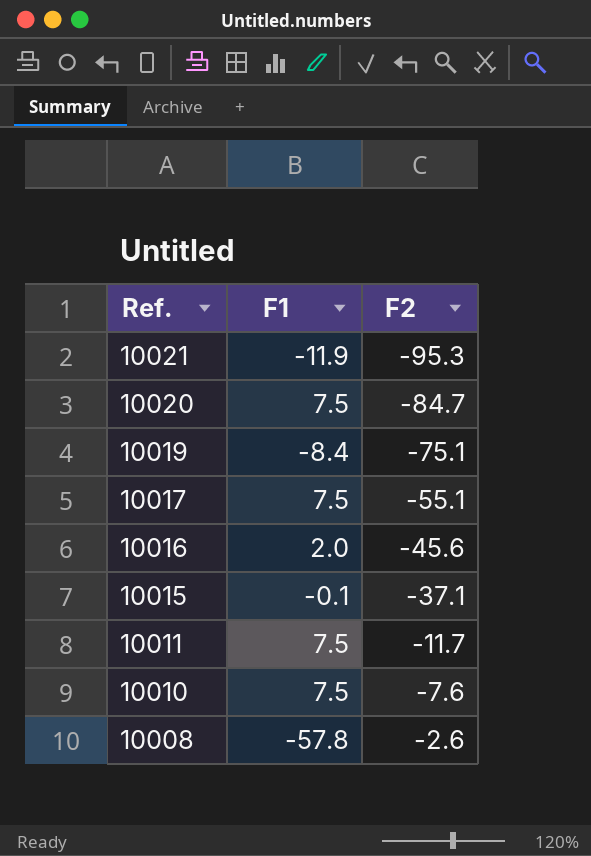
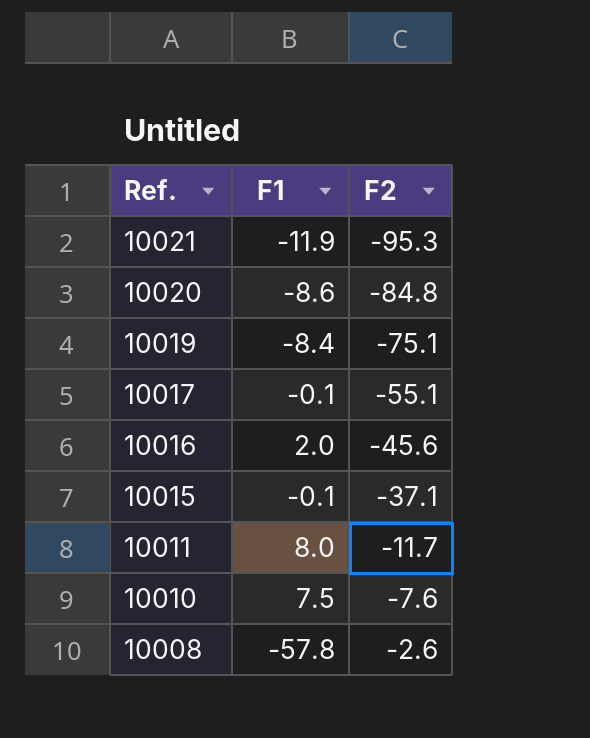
10020 | F1: 7.5 -> -8.6
10020 | F2: -84.7 -> -84.8
10017 | F1: 7.5 -> -0.1
10011 | F1: 7.5 -> 8.0

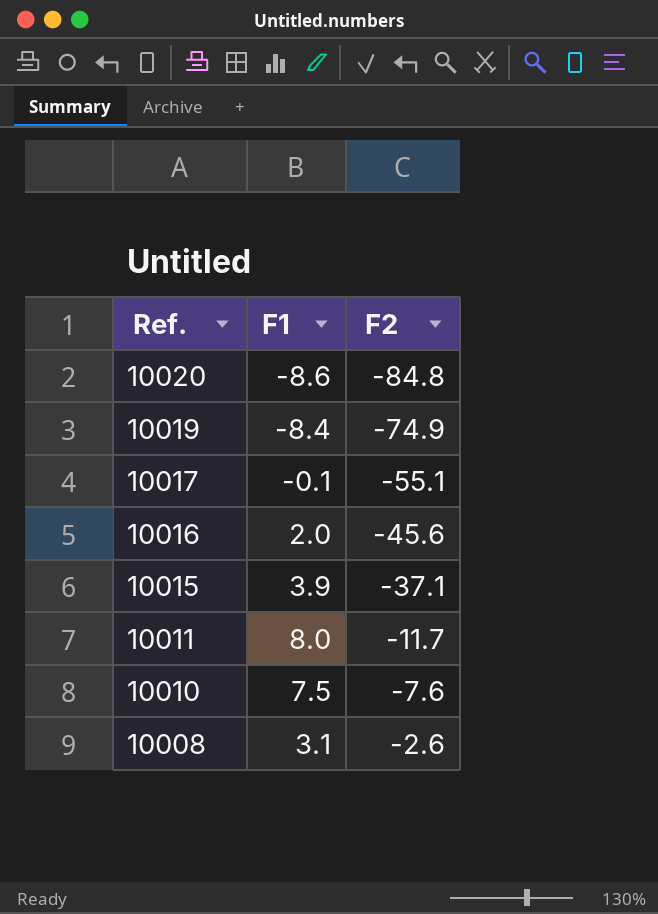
row 10021: -11.9 | -95.3 -> none
10019 | F2: -75.1 -> -74.9
10015 | F1: -0.1 -> 3.9
10008 | F1: -57.8 -> 3.1

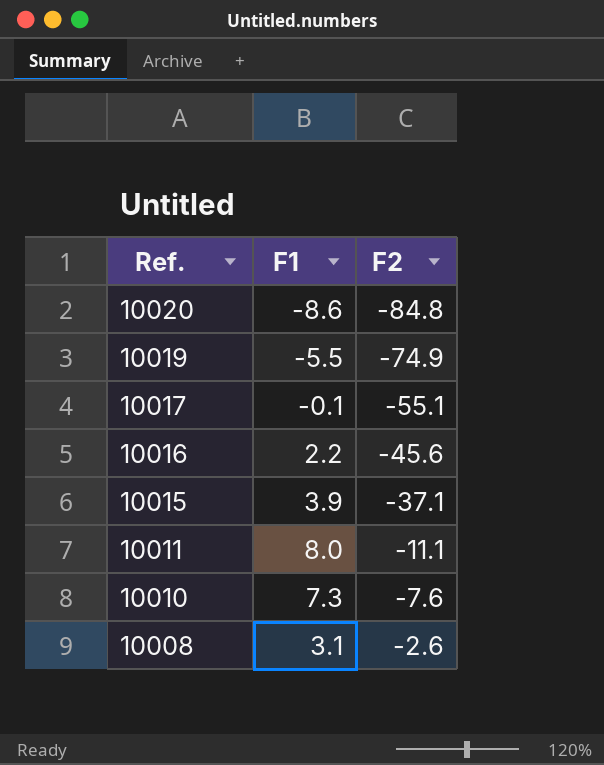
10019 | F1: -8.4 -> -5.5
10016 | F1: 2.0 -> 2.2
10011 | F2: -11.7 -> -11.1
10010 | F1: 7.5 -> 7.3

